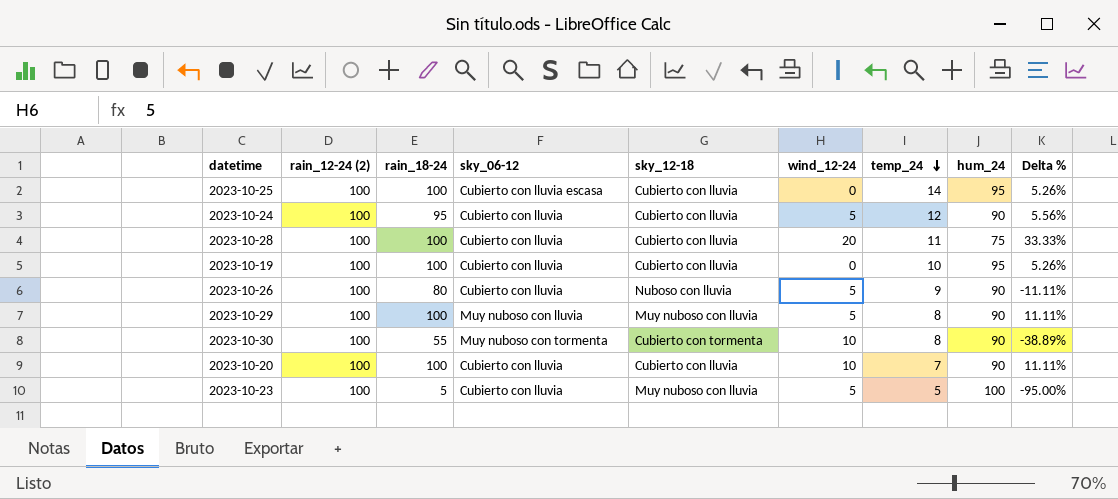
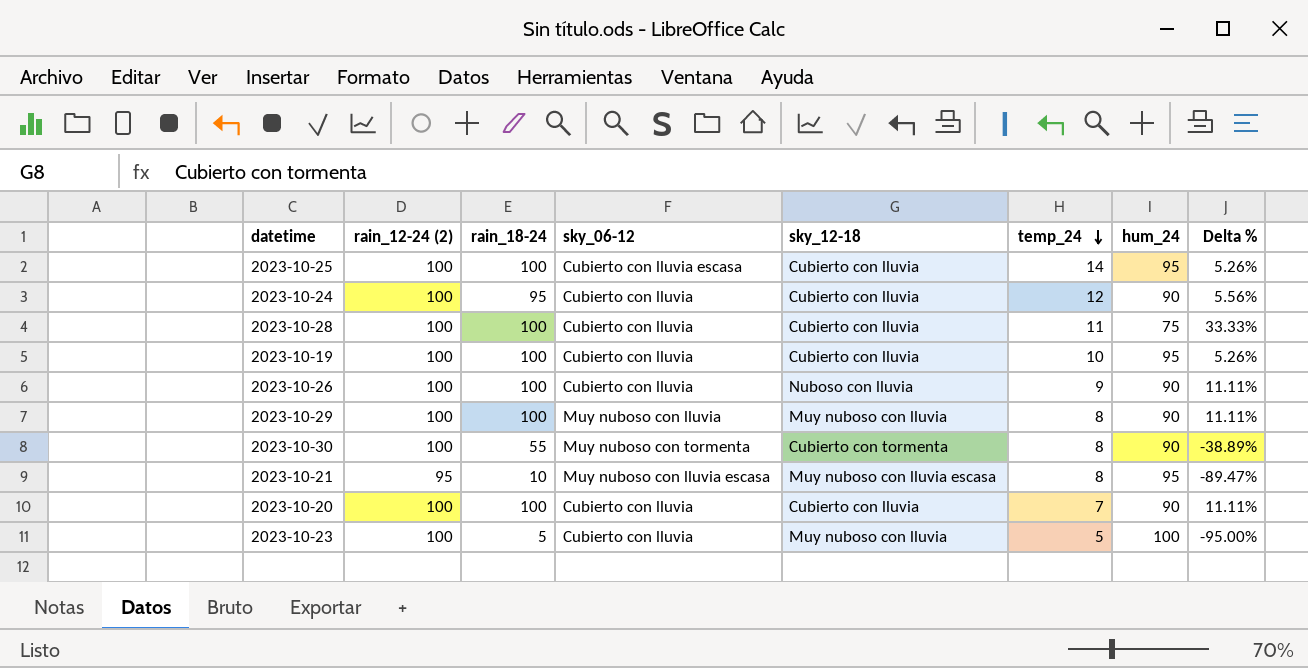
column wind_12-24 | position: 6 -> none
2023-10-26 | rain_18-24: 80 -> 100
2023-10-26 | Delta %: -11.11% -> 11.11%
row 2023-10-21: none -> 95 | 10 | Muy nuboso con lluvia escasa | Muy nuboso con lluvia escasa | 8 | 95 | -89.47%

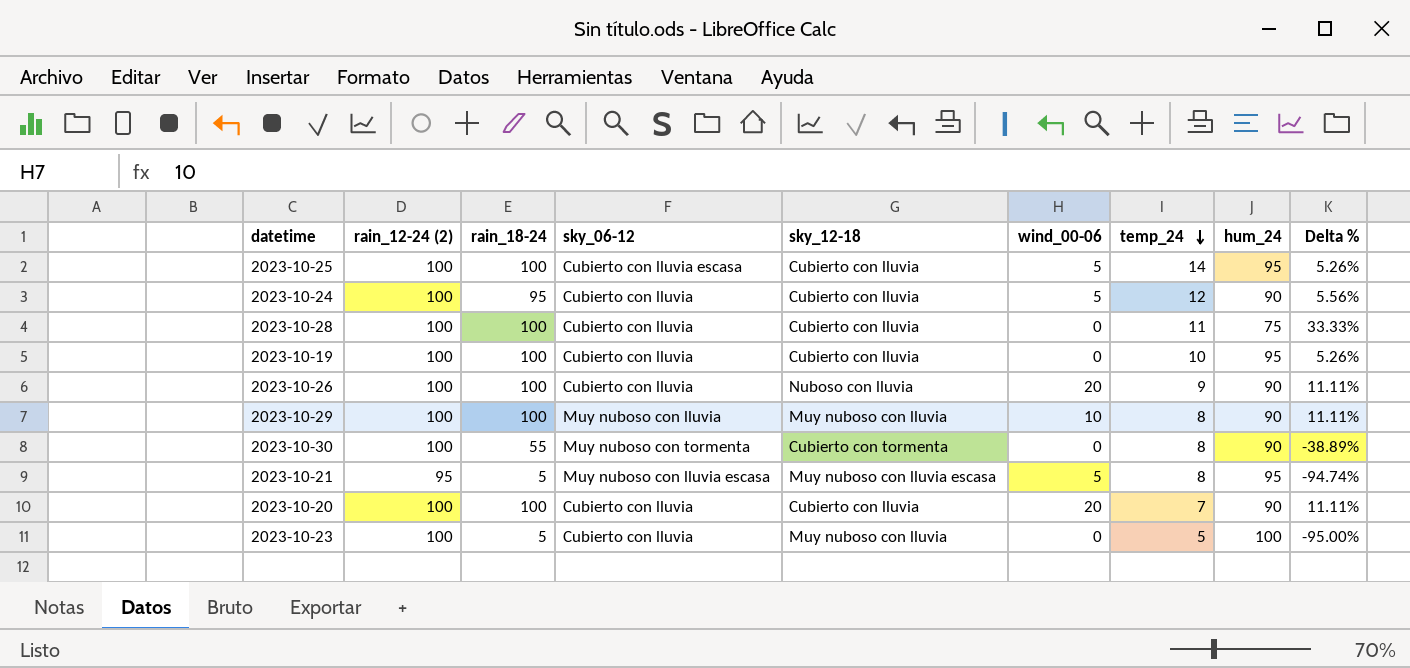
column wind_00-06 | position: none -> 6
2023-10-21 | rain_18-24: 10 -> 5
2023-10-21 | Delta %: -89.47% -> -94.74%

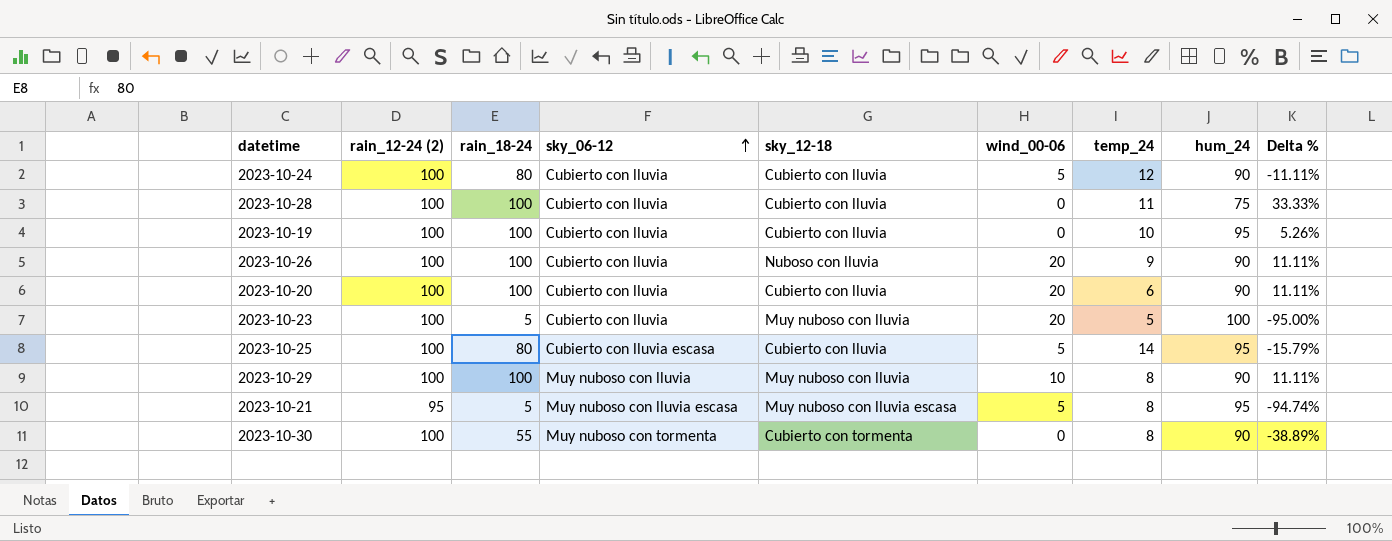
row order: temp_24 descending -> sky_06-12 ascending
2023-10-24 | rain_18-24: 95 -> 80
2023-10-24 | Delta %: 5.56% -> -11.11%
2023-10-20 | temp_24: 7 -> 6
2023-10-23 | wind_00-06: 0 -> 20
2023-10-25 | rain_18-24: 100 -> 80
2023-10-25 | Delta %: 5.26% -> -15.79%

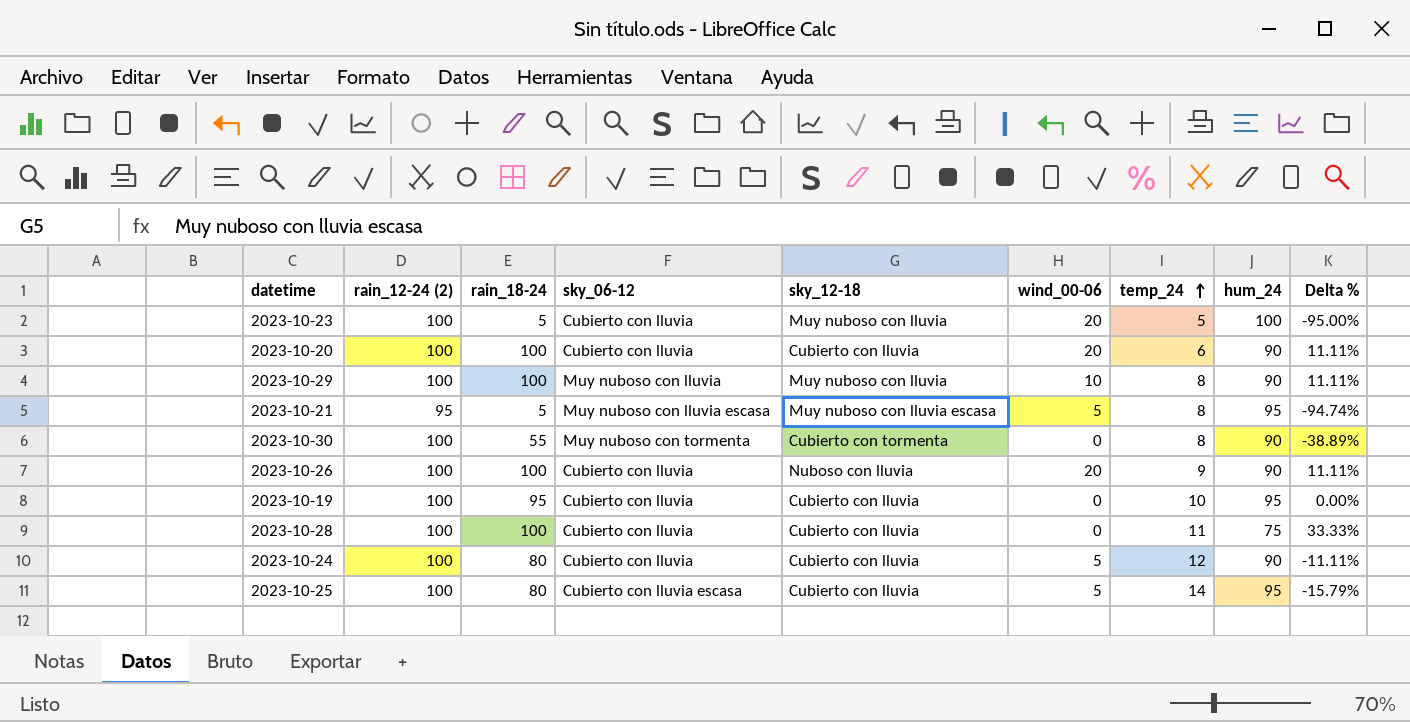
row order: sky_06-12 ascending -> temp_24 ascending
2023-10-19 | rain_18-24: 100 -> 95
2023-10-19 | Delta %: 5.26% -> 0.00%

